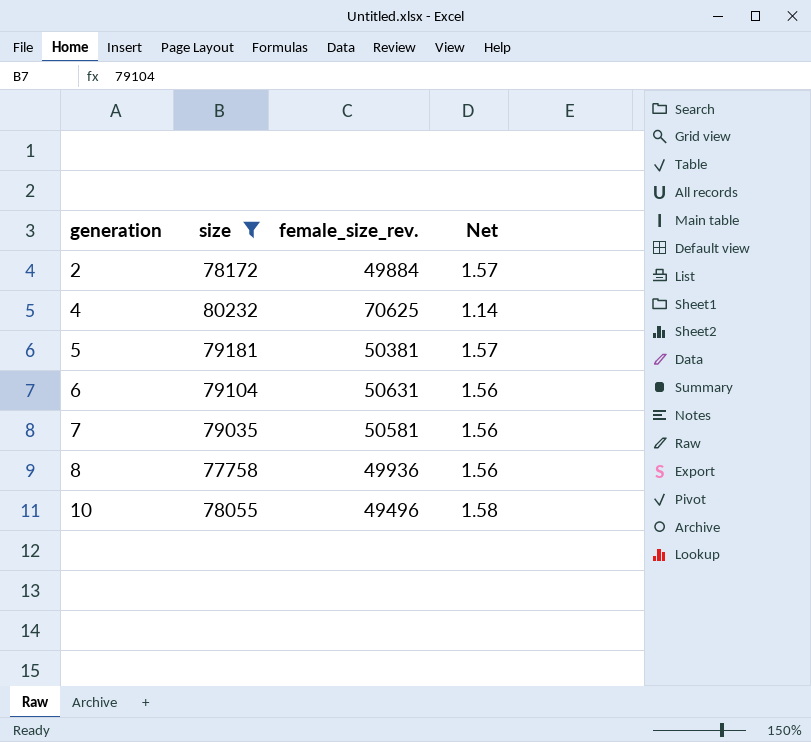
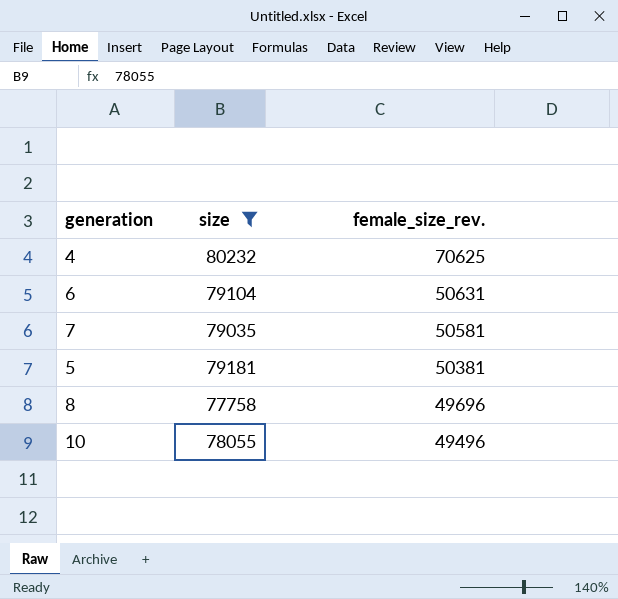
row order: generation ascending -> female_size_rev. descending
column Net | formula: [size] / [female_size_rev.] -> none
row 2: 78172 | 49884 | 1.57 -> none
8 | female_size_rev.: 49936 -> 49696

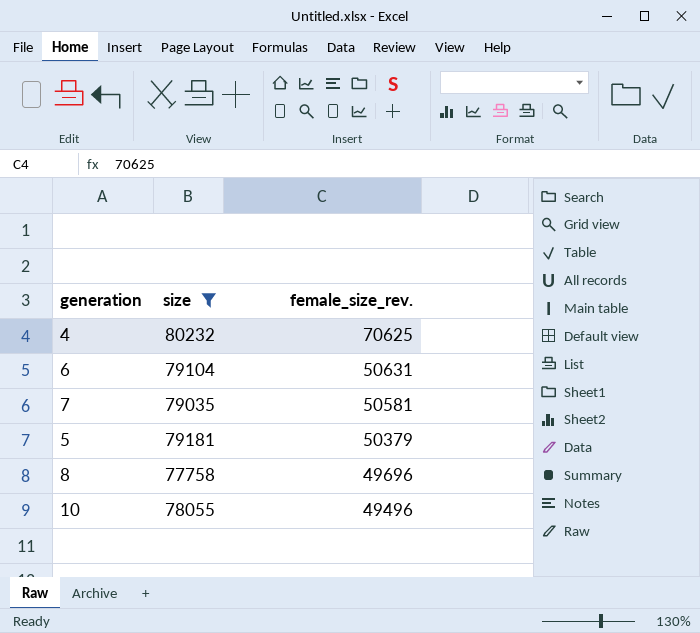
5 | female_size_rev.: 50381 -> 50379

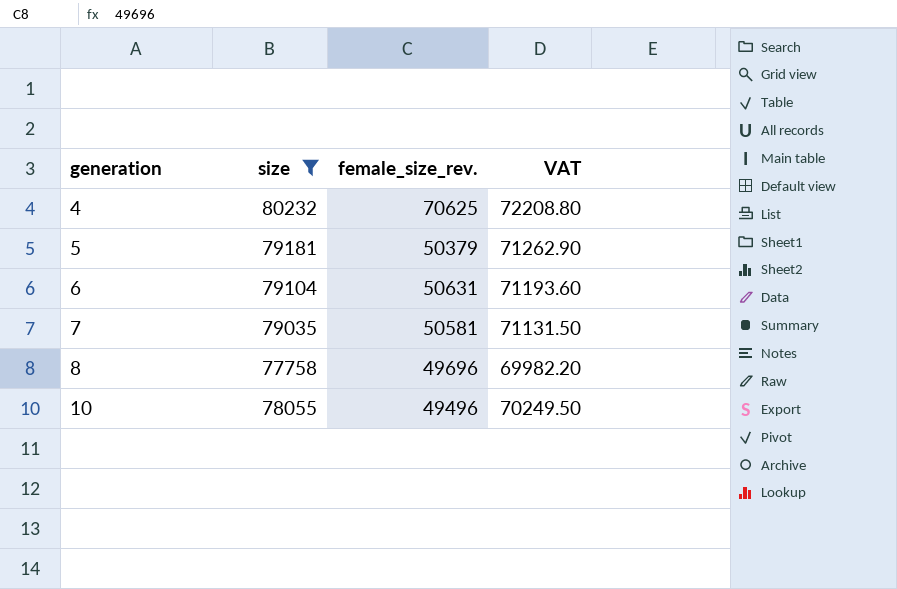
row order: female_size_rev. descending -> generation ascending
column VAT | formula: none -> [size] * 0.9

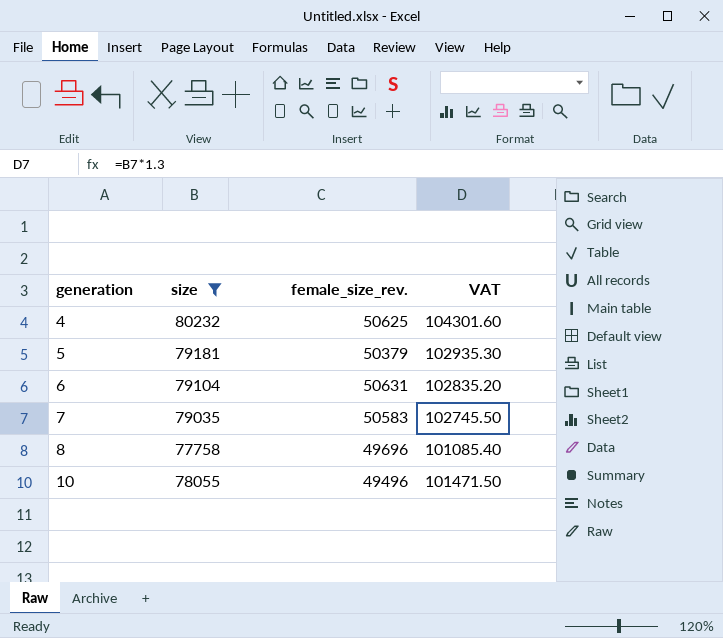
column VAT | formula: [size] * 0.9 -> [size] * 1.3
4 | female_size_rev.: 70625 -> 50625
7 | female_size_rev.: 50581 -> 50583

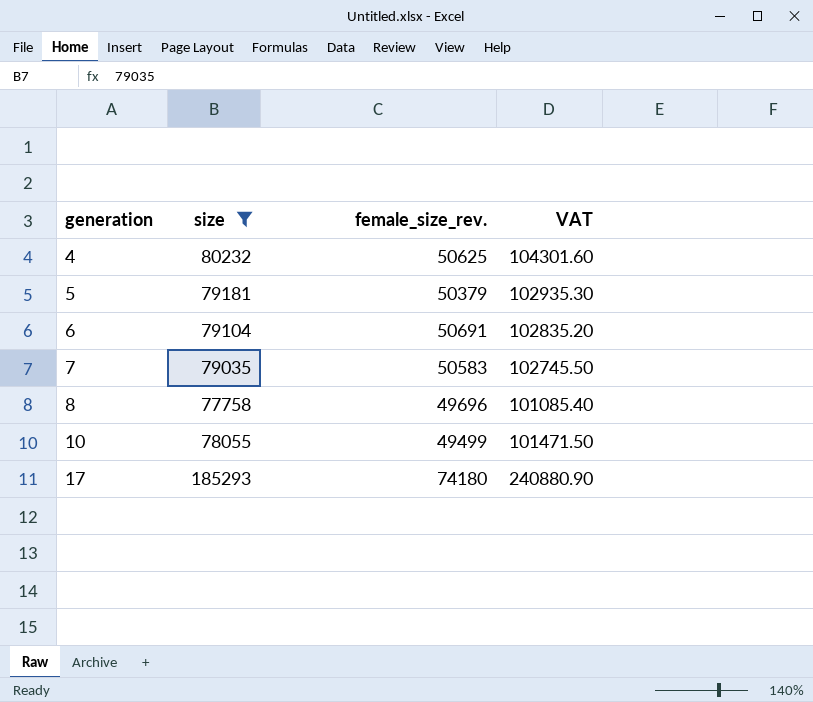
6 | female_size_rev.: 50631 -> 50691
10 | female_size_rev.: 49496 -> 49499
row 17: none -> 185293 | 74180 | 240880.90

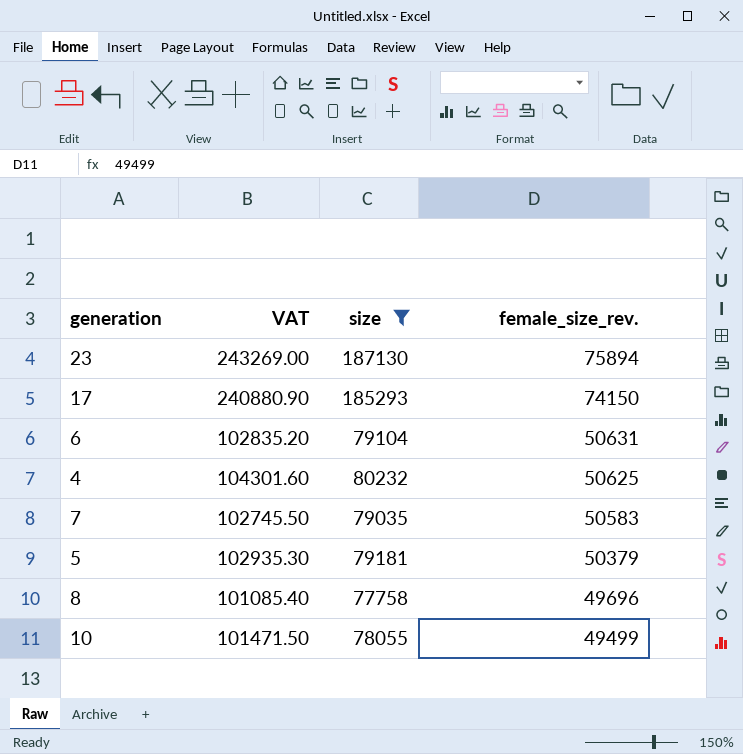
row order: generation ascending -> female_size_rev. descending
column VAT | position: 4 -> 2
row 23: none -> 243269.00 | 187130 | 75894
17 | female_size_rev.: 74180 -> 74150
6 | female_size_rev.: 50691 -> 50631

